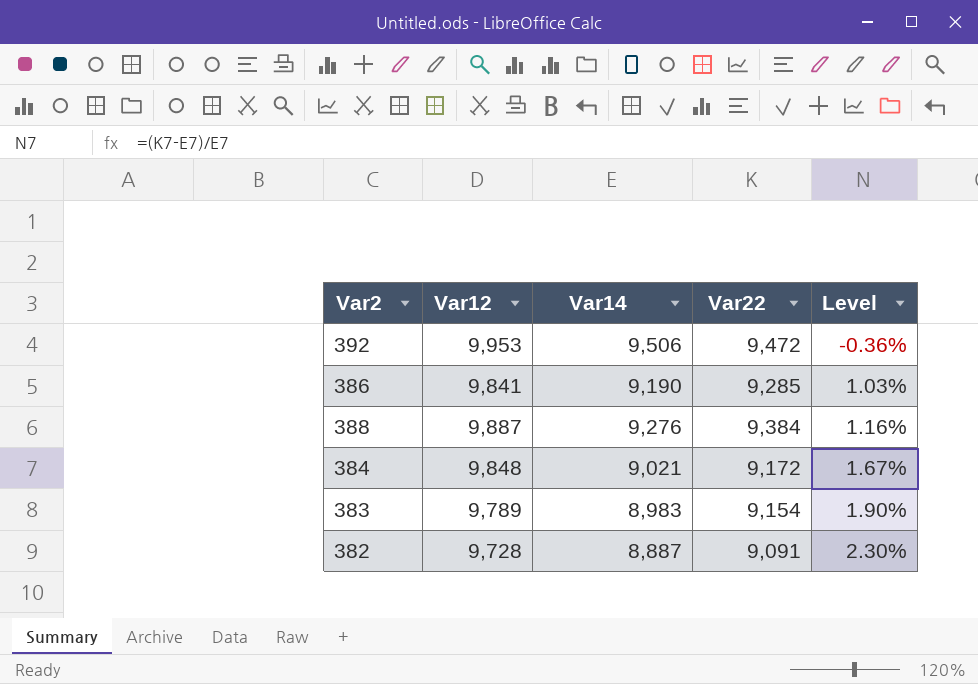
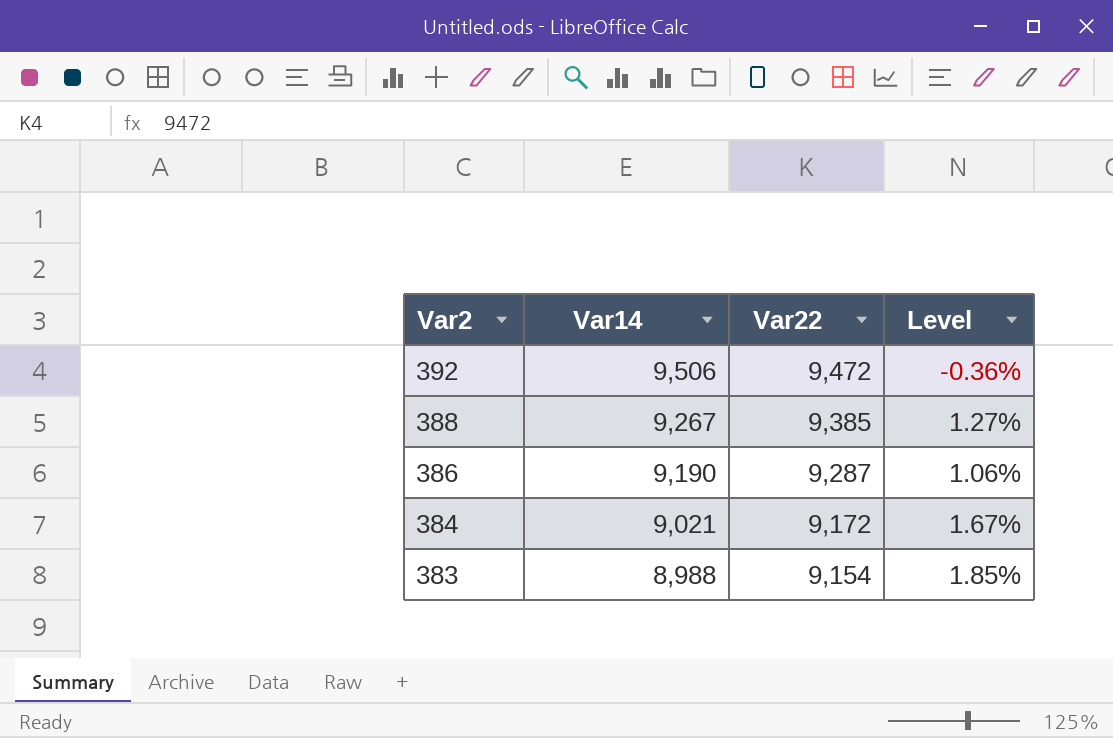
row order: Level ascending -> Var2 descending
column Var12 | position: 2 -> none
row 382: 9,728 | 8,887 | 9,091 | 2.30% -> none
388 | Var14: 9,276 -> 9,267
388 | Var22: 9,384 -> 9,385
388 | Level: 1.16% -> 1.27%
386 | Var22: 9,285 -> 9,287
386 | Level: 1.03% -> 1.06%
383 | Var14: 8,983 -> 8,988
383 | Level: 1.90% -> 1.85%

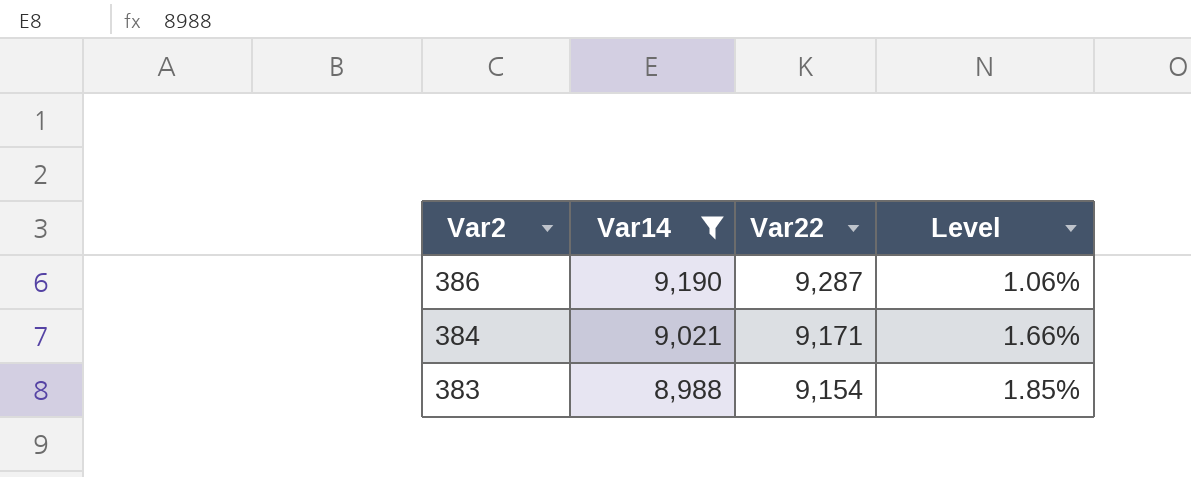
filter: none -> Var14 <= 9,190
384 | Var22: 9,172 -> 9,171
384 | Level: 1.67% -> 1.66%

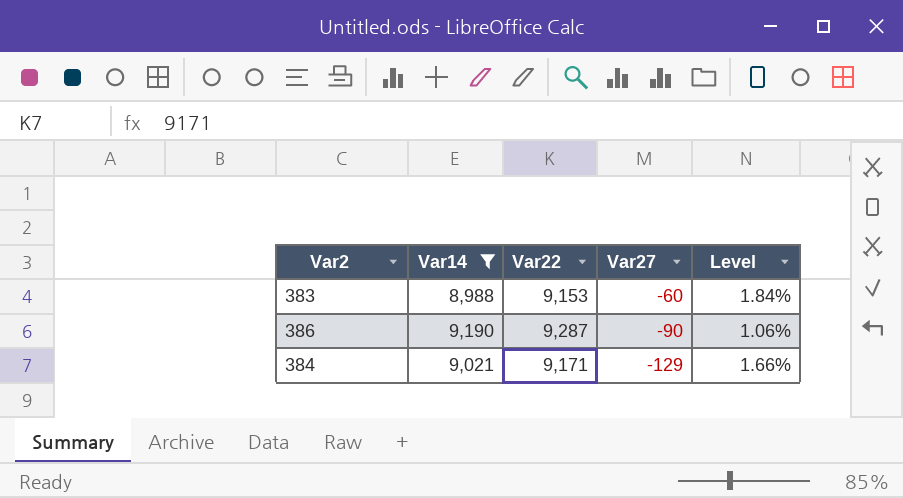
row order: Var2 descending -> Var27 descending
column Var27 | position: none -> 4
383 | Var22: 9,154 -> 9,153
383 | Level: 1.85% -> 1.84%

